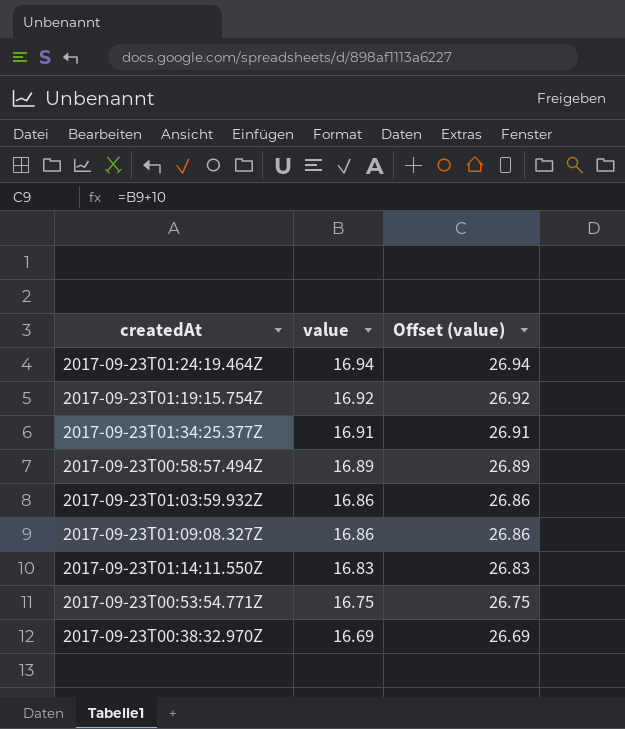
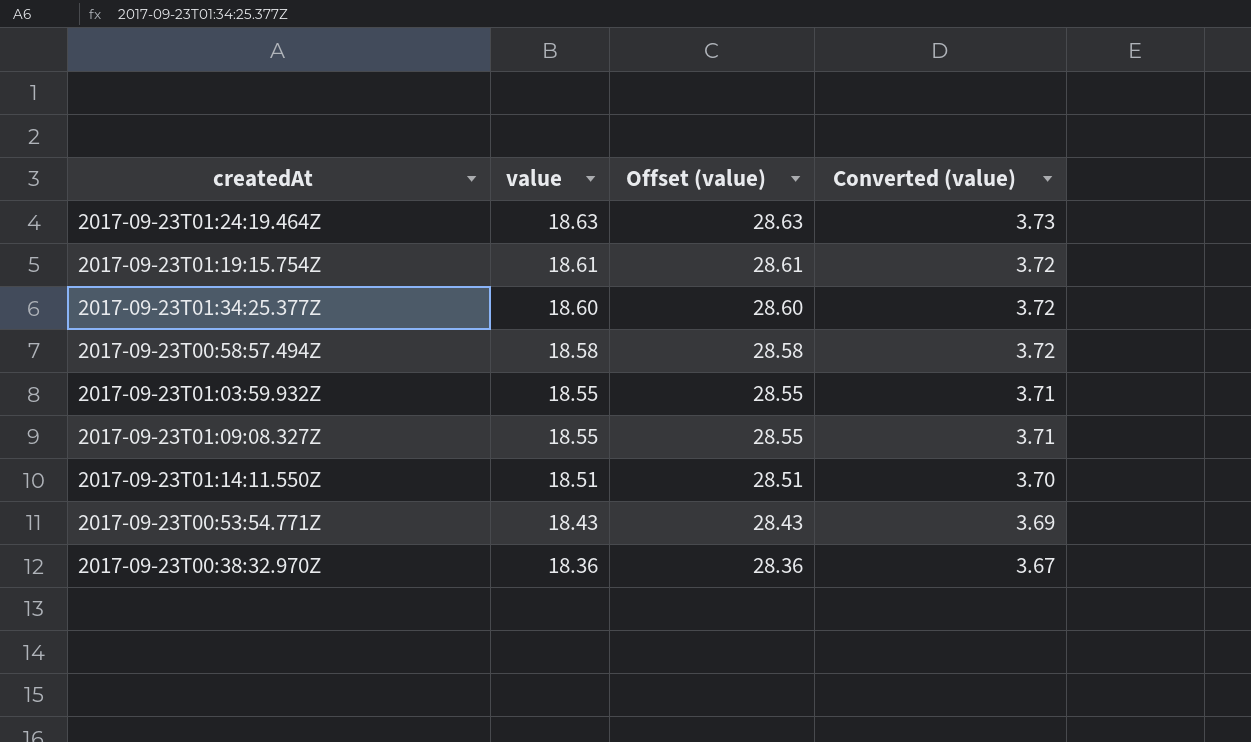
column Converted (value) | formula: none -> [value] * 0.2
2017-09-23T01:24:19.464Z | value: 16.94 -> 18.63
2017-09-23T01:24:19.464Z | Offset (value): 26.94 -> 28.63
2017-09-23T01:19:15.754Z | value: 16.92 -> 18.61
2017-09-23T01:19:15.754Z | Offset (value): 26.92 -> 28.61
2017-09-23T01:34:25.377Z | value: 16.91 -> 18.60
2017-09-23T01:34:25.377Z | Offset (value): 26.91 -> 28.60
2017-09-23T00:58:57.494Z | value: 16.89 -> 18.58
2017-09-23T00:58:57.494Z | Offset (value): 26.89 -> 28.58
2017-09-23T01:03:59.932Z | value: 16.86 -> 18.55
2017-09-23T01:03:59.932Z | Offset (value): 26.86 -> 28.55
2017-09-23T01:09:08.327Z | value: 16.86 -> 18.55
2017-09-23T01:09:08.327Z | Offset (value): 26.86 -> 28.55
2017-09-23T01:14:11.550Z | value: 16.83 -> 18.51
2017-09-23T01:14:11.550Z | Offset (value): 26.83 -> 28.51
2017-09-23T00:53:54.771Z | value: 16.75 -> 18.43
2017-09-23T00:53:54.771Z | Offset (value): 26.75 -> 28.43
2017-09-23T00:38:32.970Z | value: 16.69 -> 18.36
2017-09-23T00:38:32.970Z | Offset (value): 26.69 -> 28.36

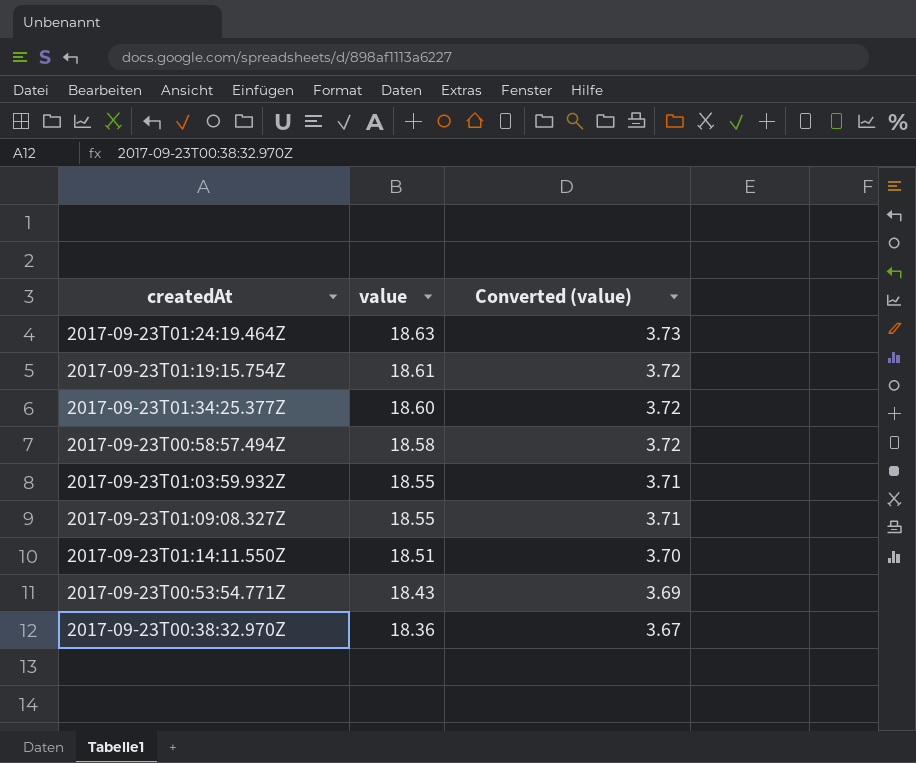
column Offset (value) | formula: [value] + 10 -> none

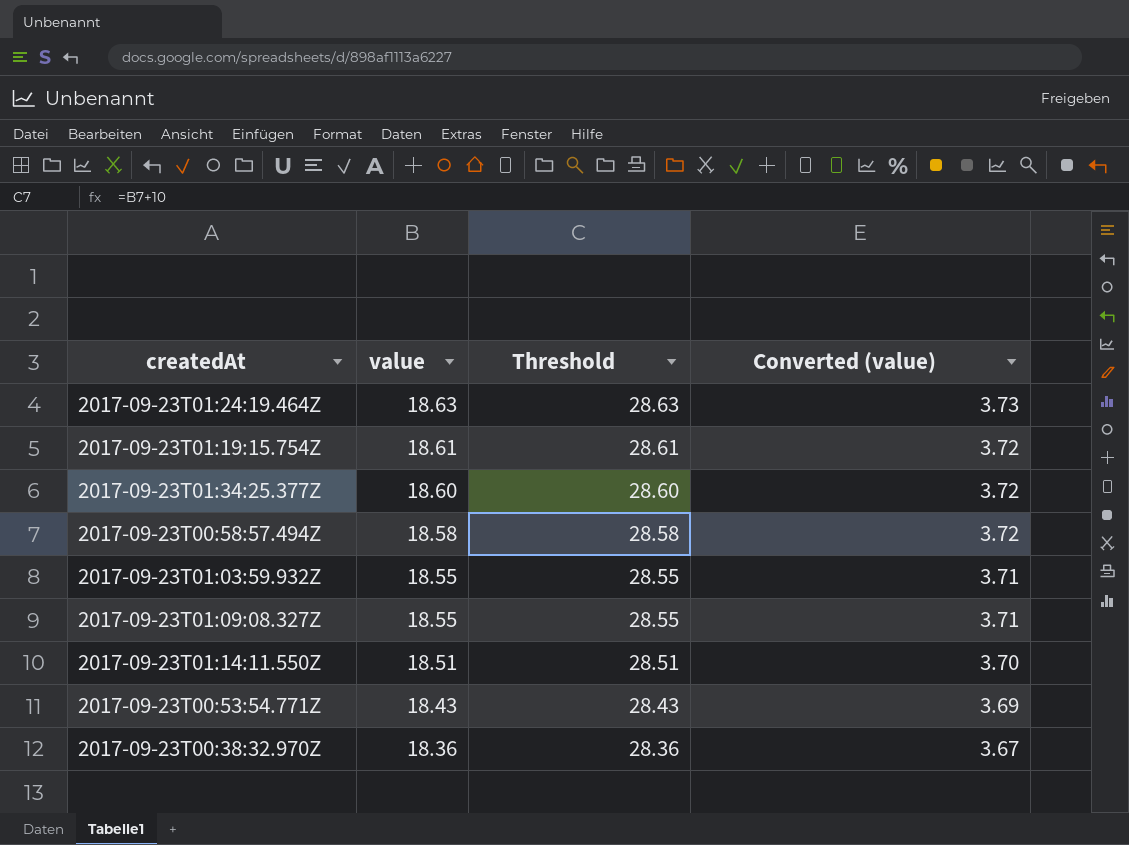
column Threshold | formula: none -> [value] + 10

